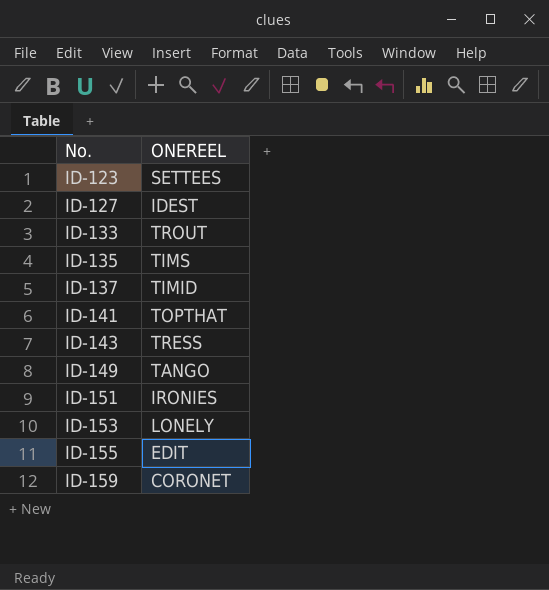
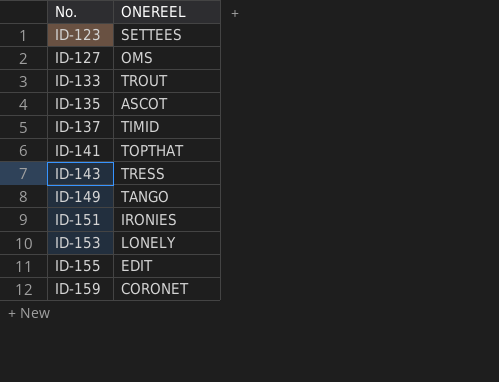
ID-127 | ONEREEL: IDEST -> OMS
ID-135 | ONEREEL: TIMS -> ASCOT

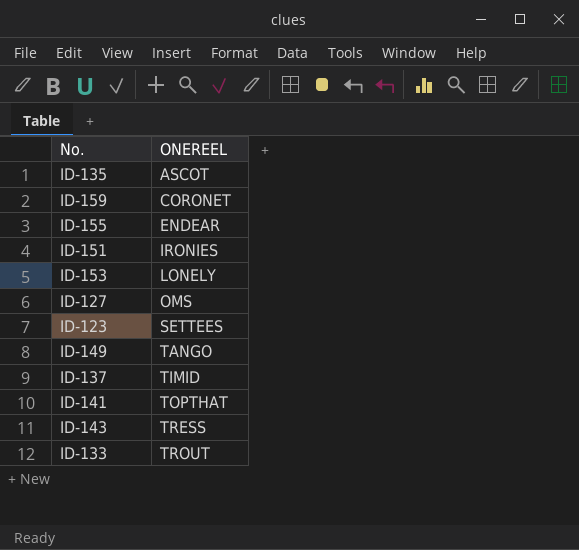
row order: No. ascending -> ONEREEL ascending
ID-155 | ONEREEL: EDIT -> ENDEAR

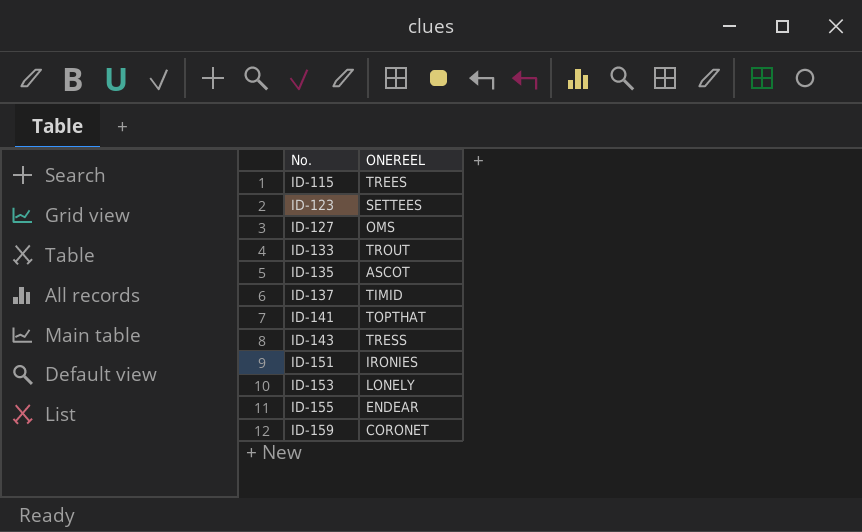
row order: ONEREEL ascending -> No. ascending
row ID-149: TANGO -> none
row ID-115: none -> TREES

